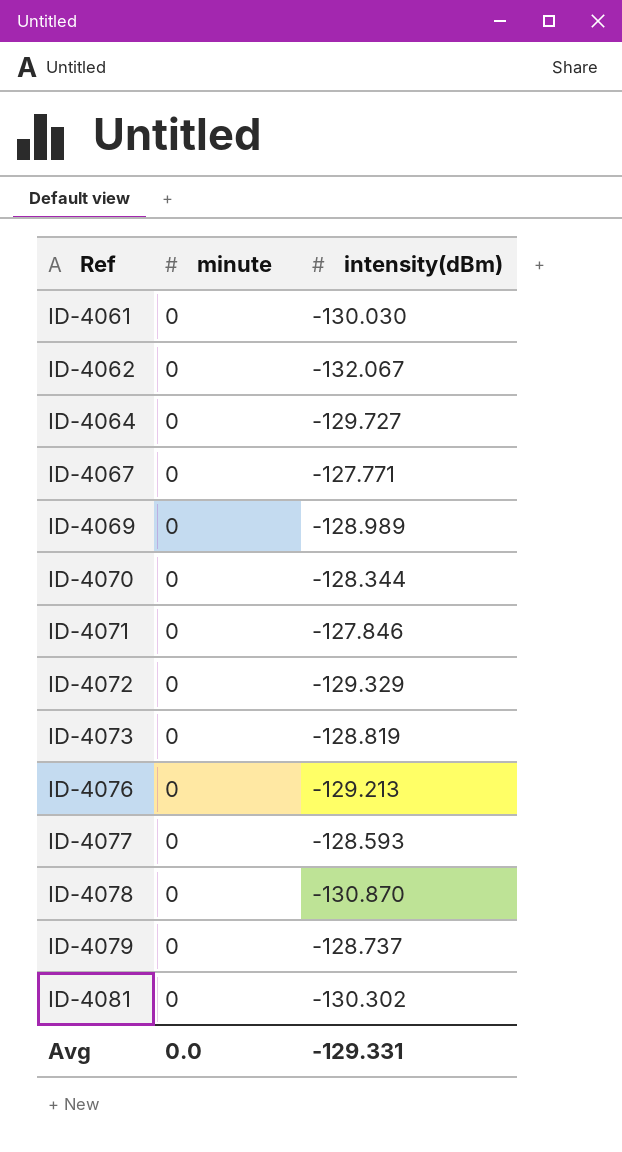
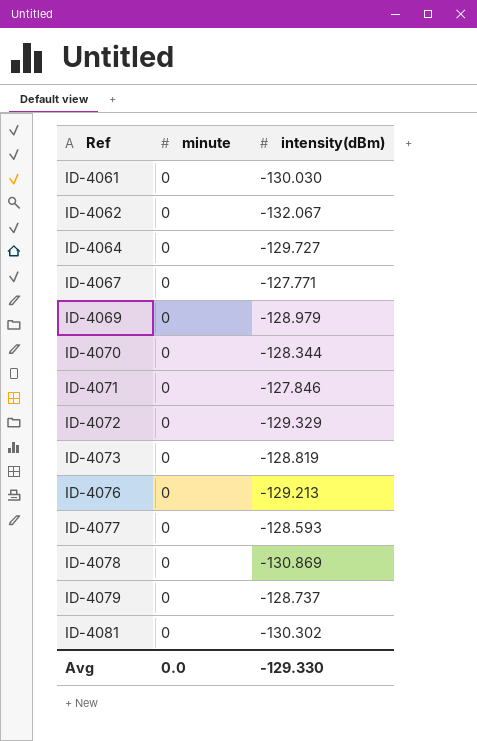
ID-4069 | intensity(dBm): -128.989 -> -128.979
ID-4078 | intensity(dBm): -130.870 -> -130.869
Avg | intensity(dBm): -129.331 -> -129.330

